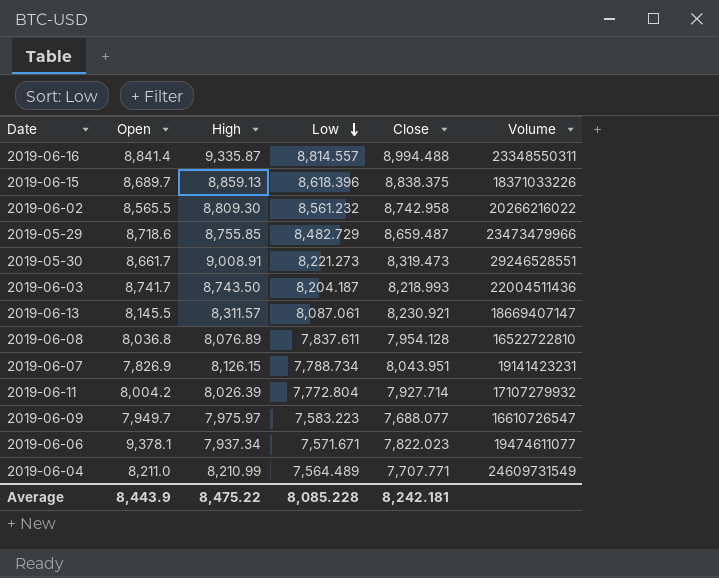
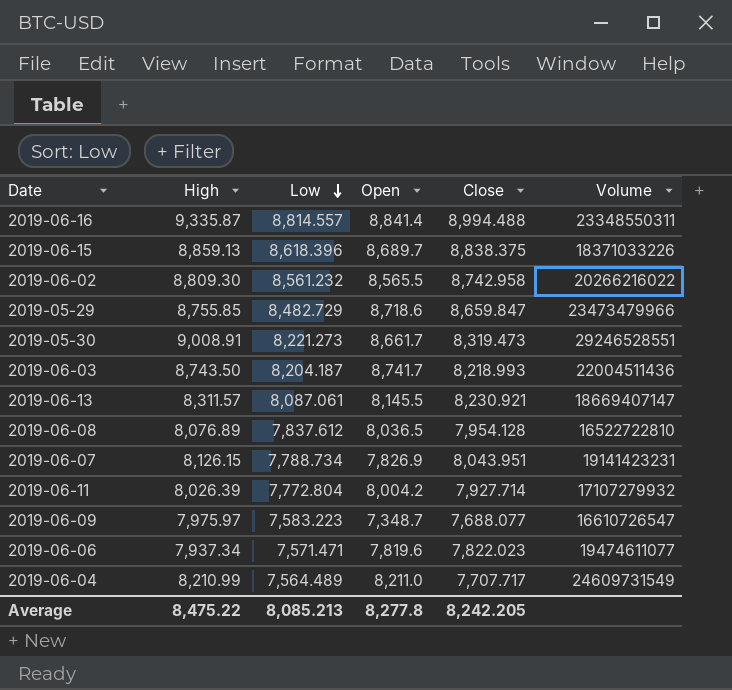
column Open | position: 2 -> 4
2019-05-29 | Close: 8,659.487 -> 8,659.847
2019-06-08 | Low: 7,837.611 -> 7,837.612
2019-06-08 | Open: 8,036.8 -> 8,036.5
2019-06-09 | Open: 7,949.7 -> 7,348.7
2019-06-06 | Low: 7,571.671 -> 7,571.471
2019-06-06 | Open: 9,378.1 -> 7,819.6
2019-06-04 | Close: 7,707.771 -> 7,707.717
Average | Low: 8,085.228 -> 8,085.213
Average | Open: 8,443.9 -> 8,277.8
Average | Close: 8,242.181 -> 8,242.205

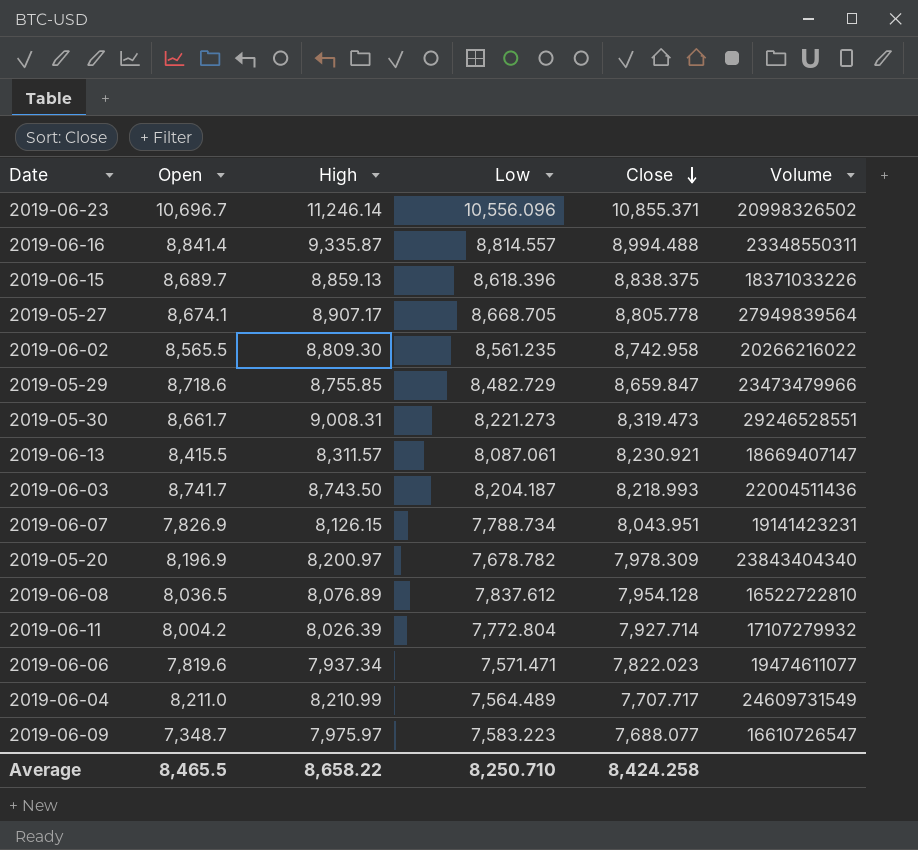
row order: Low descending -> Close descending
column Open | position: 4 -> 2
row 2019-06-23: none -> 10,696.7 | 11,246.14 | 10,556.096 | 10,855.371 | 20998326502
row 2019-05-27: none -> 8,674.1 | 8,907.17 | 8,668.705 | 8,805.778 | 27949839564
2019-06-02 | Low: 8,561.232 -> 8,561.235
2019-05-30 | High: 9,008.91 -> 9,008.31
2019-06-13 | Open: 8,145.5 -> 8,415.5
row 2019-05-20: none -> 8,196.9 | 8,200.97 | 7,678.782 | 7,978.309 | 23843404340
Average | Open: 8,277.8 -> 8,465.5
Average | High: 8,475.22 -> 8,658.22
Average | Low: 8,085.213 -> 8,250.710
Average | Close: 8,242.205 -> 8,424.258

